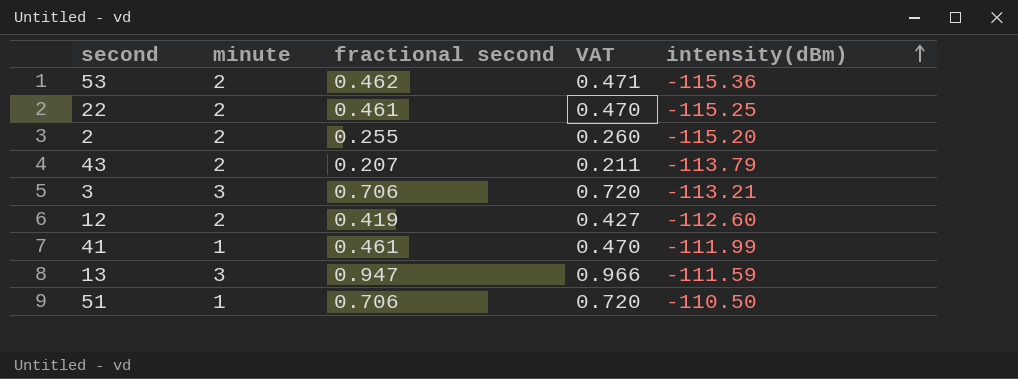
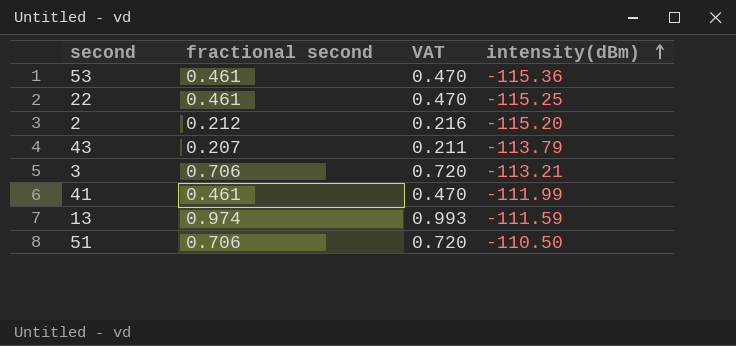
column minute | position: 2 -> none
row 12: 2 | 0.419 | 0.427 | -112.60 -> none
53 | fractional second: 0.462 -> 0.461
53 | VAT: 0.471 -> 0.470
2 | fractional second: 0.255 -> 0.212
2 | VAT: 0.260 -> 0.216
13 | fractional second: 0.947 -> 0.974
13 | VAT: 0.966 -> 0.993

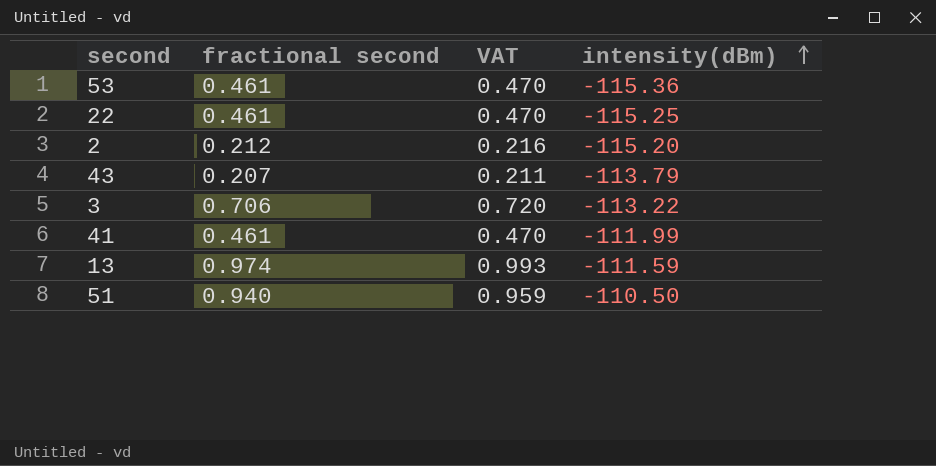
3 | intensity(dBm): -113.21 -> -113.22
51 | fractional second: 0.706 -> 0.940
51 | VAT: 0.720 -> 0.959

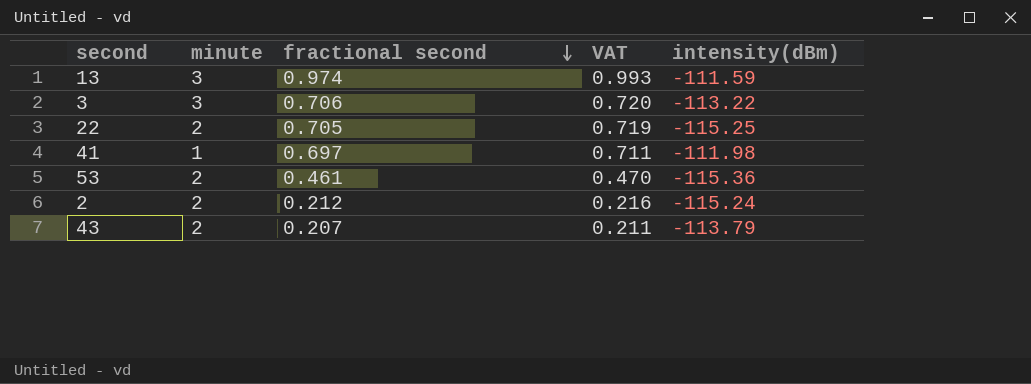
row order: intensity(dBm) ascending -> fractional second descending
column minute | position: none -> 2
row 51: 0.940 | 0.959 | -110.50 -> none
22 | fractional second: 0.461 -> 0.705
22 | VAT: 0.470 -> 0.719
41 | fractional second: 0.461 -> 0.697
41 | VAT: 0.470 -> 0.711
41 | intensity(dBm): -111.99 -> -111.98
2 | intensity(dBm): -115.20 -> -115.24

